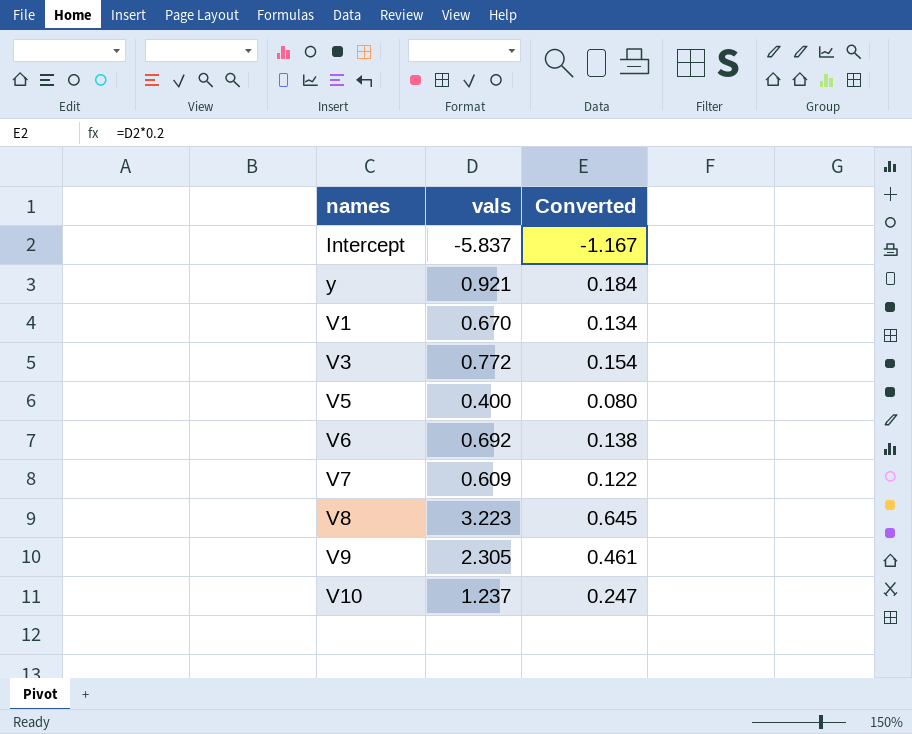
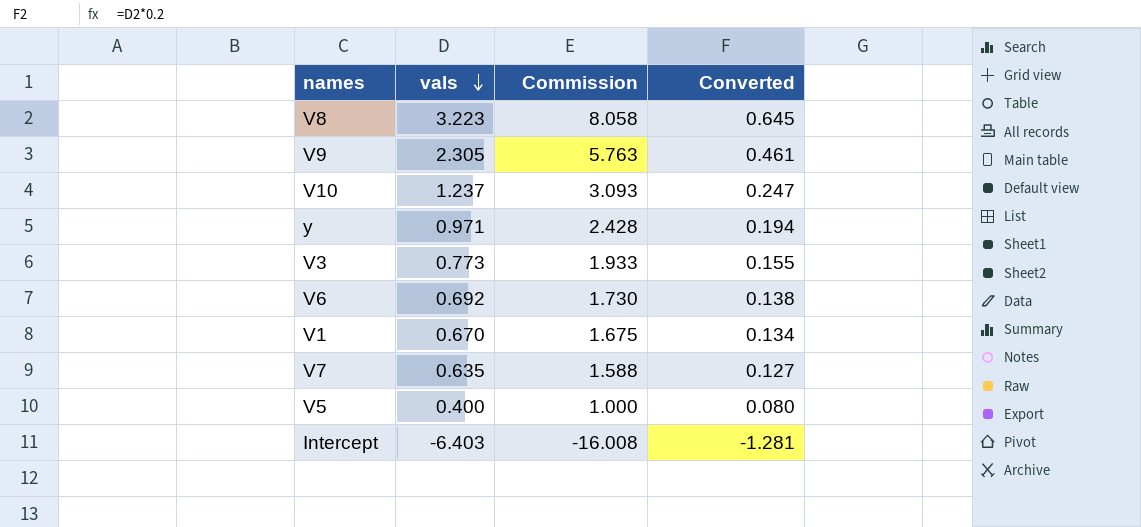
row order: none -> vals descending
column Commission | formula: none -> [vals] * 2.5
y | vals: 0.921 -> 0.971
y | Converted: 0.184 -> 0.194
V3 | vals: 0.772 -> 0.773
V3 | Converted: 0.154 -> 0.155
V7 | vals: 0.609 -> 0.635
V7 | Converted: 0.122 -> 0.127
Intercept | vals: -5.837 -> -6.403
Intercept | Converted: -1.167 -> -1.281

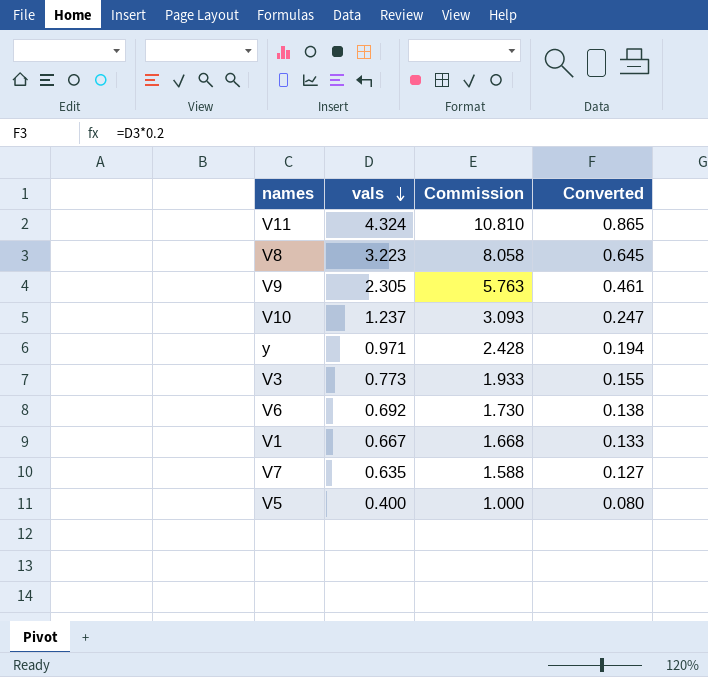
row Intercept: -6.403 | -16.008 | -1.281 -> none
row V11: none -> 4.324 | 10.810 | 0.865
V1 | vals: 0.670 -> 0.667
V1 | Commission: 1.675 -> 1.668
V1 | Converted: 0.134 -> 0.133

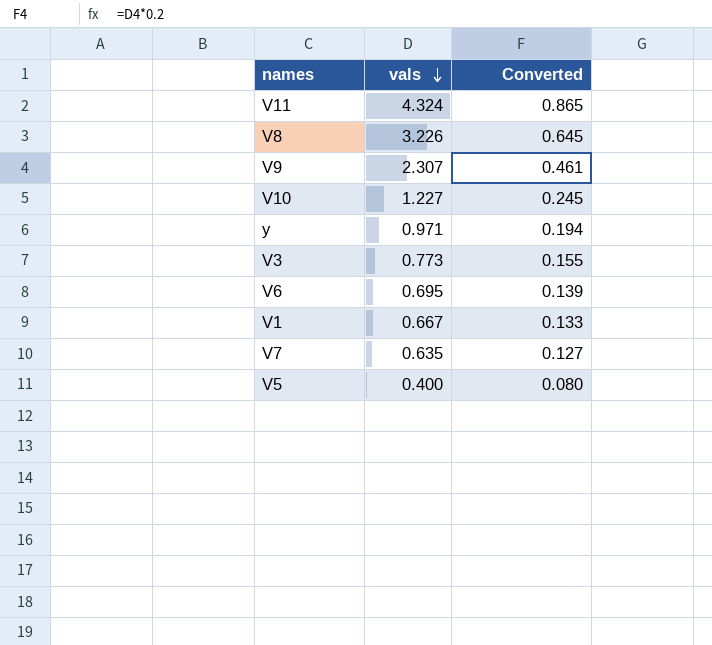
column Commission | formula: [vals] * 2.5 -> none
V8 | vals: 3.223 -> 3.226
V9 | vals: 2.305 -> 2.307
V10 | vals: 1.237 -> 1.227
V10 | Converted: 0.247 -> 0.245
V6 | vals: 0.692 -> 0.695
V6 | Converted: 0.138 -> 0.139

